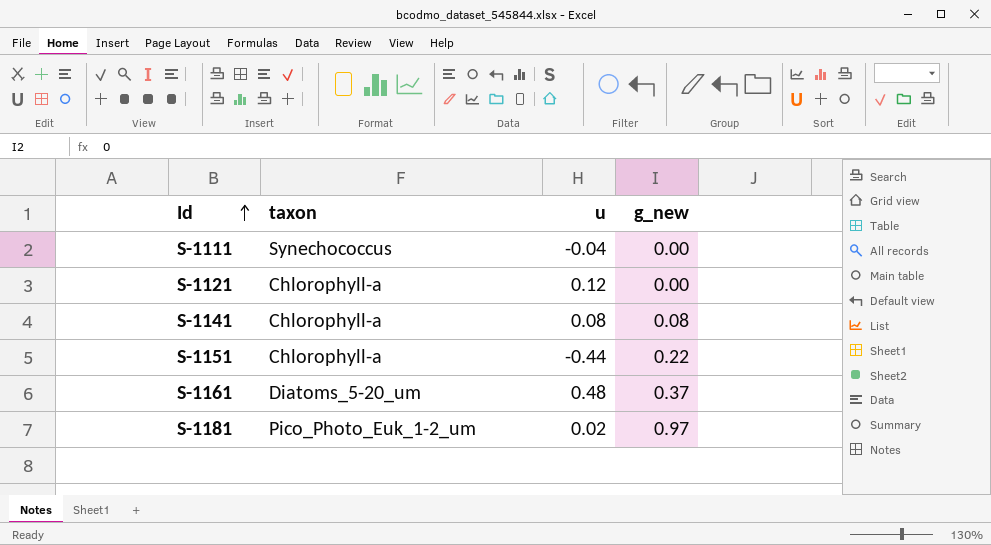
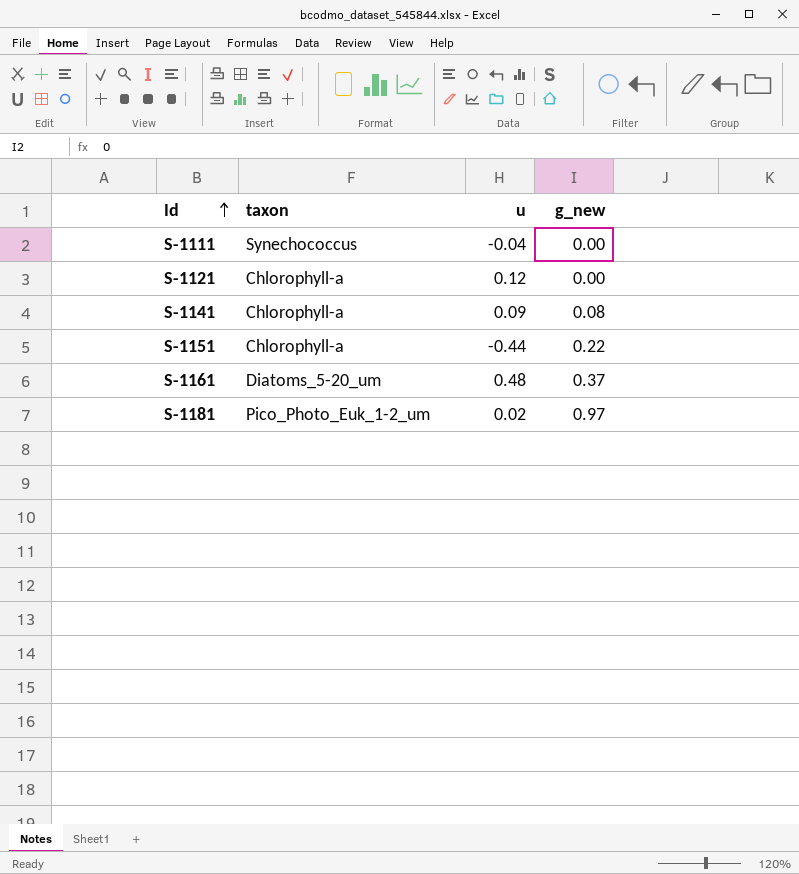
S-1141 | u: 0.08 -> 0.09

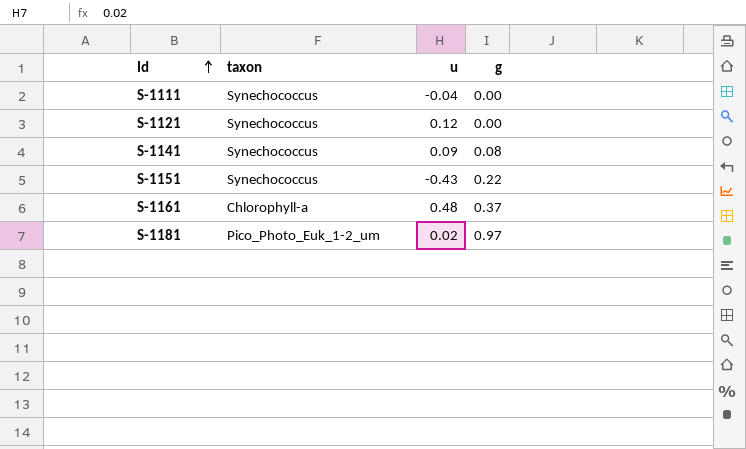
column name: g_new -> g
S-1121 | taxon: Chlorophyll-a -> Synechococcus
S-1141 | taxon: Chlorophyll-a -> Synechococcus
S-1151 | taxon: Chlorophyll-a -> Synechococcus
S-1151 | u: -0.44 -> -0.43
S-1161 | taxon: Diatoms_5-20_um -> Chlorophyll-a

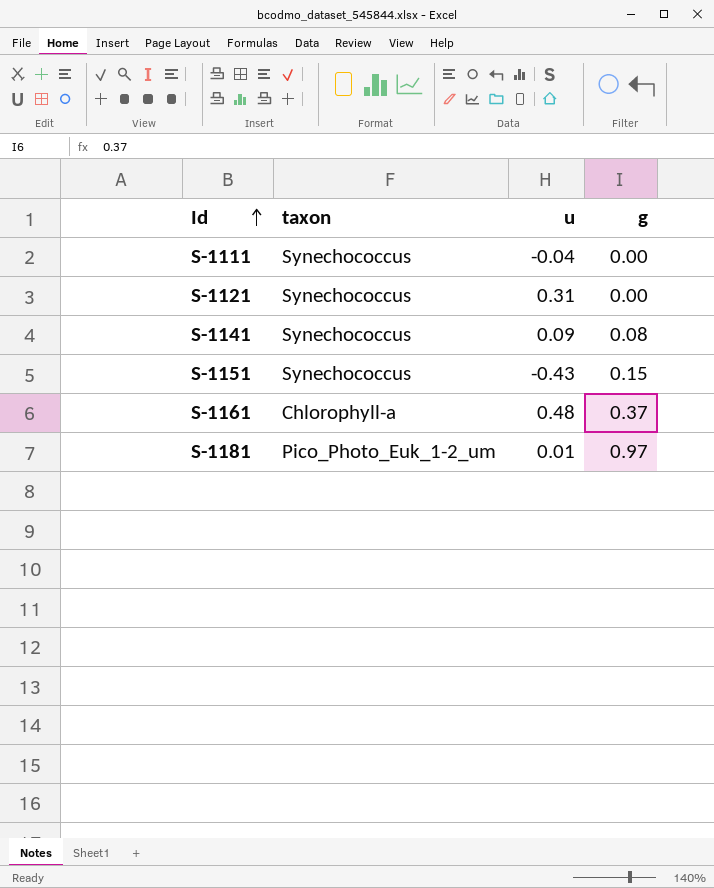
S-1121 | u: 0.12 -> 0.31
S-1151 | g: 0.22 -> 0.15
S-1181 | u: 0.02 -> 0.01

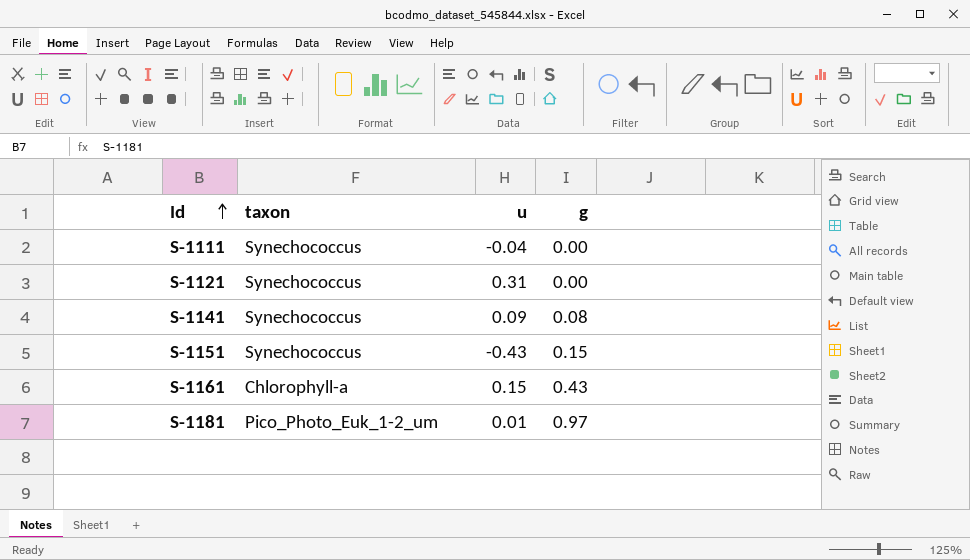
S-1161 | u: 0.48 -> 0.15
S-1161 | g: 0.37 -> 0.43

